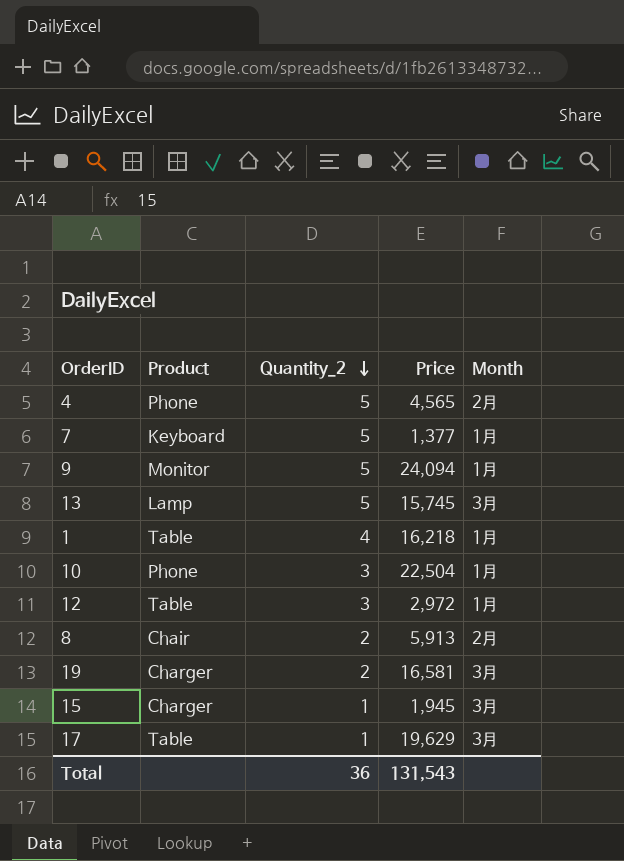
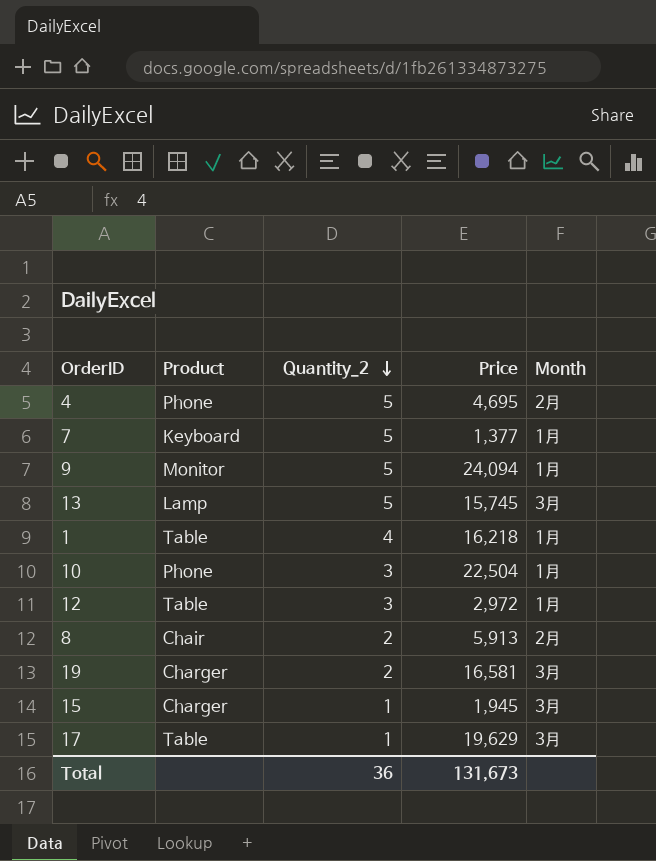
4 | Price: 4,565 -> 4,695
Total | Price: 131,543 -> 131,673

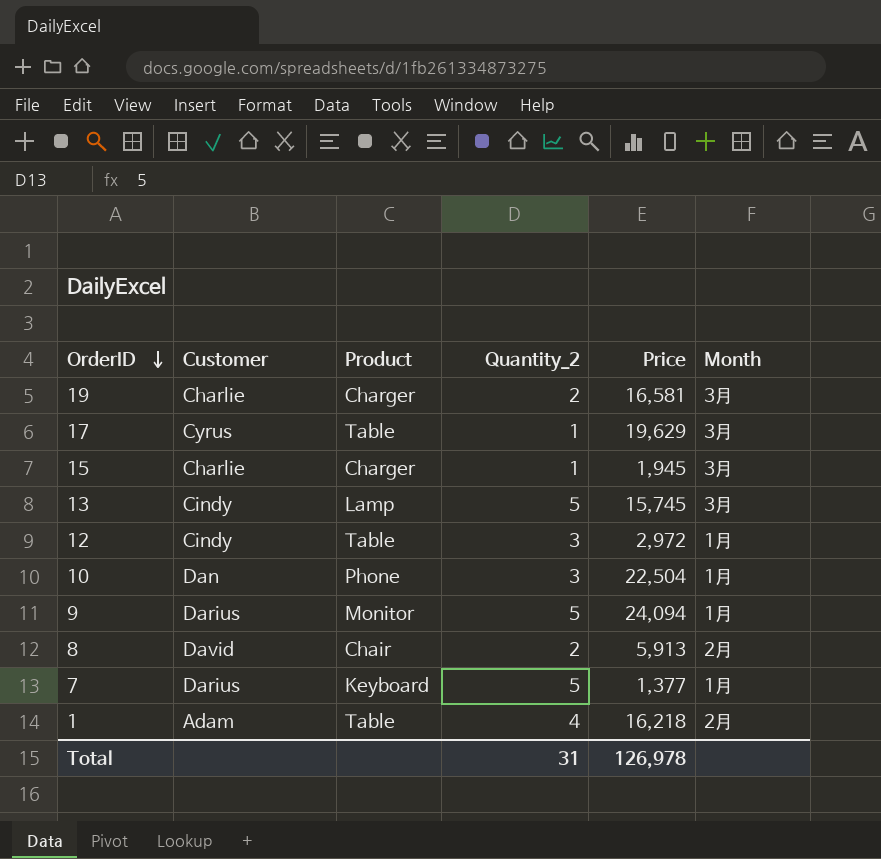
row order: Quantity_2 descending -> OrderID descending
column Customer | position: none -> 2
row 4: Phone | 5 | 4,695 | 2月 -> none
1 | Month: 1月 -> 2月
Total | Quantity_2: 36 -> 31
Total | Price: 131,673 -> 126,978

